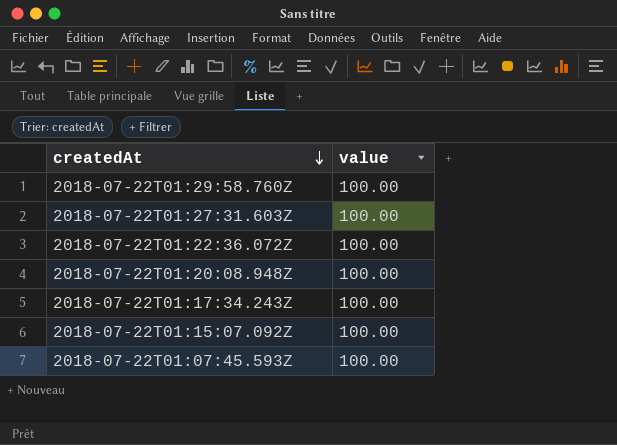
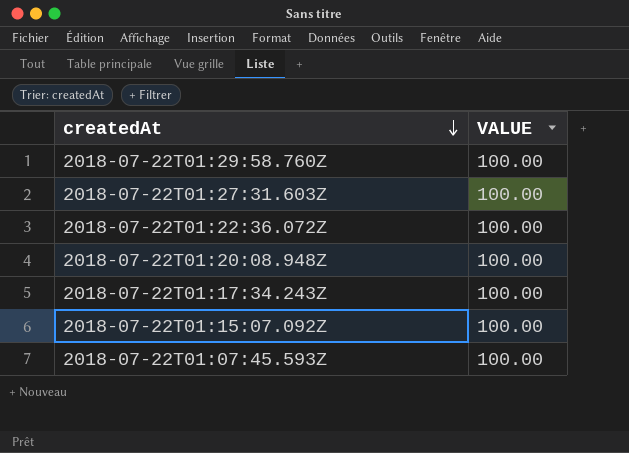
column name: value -> VALUE

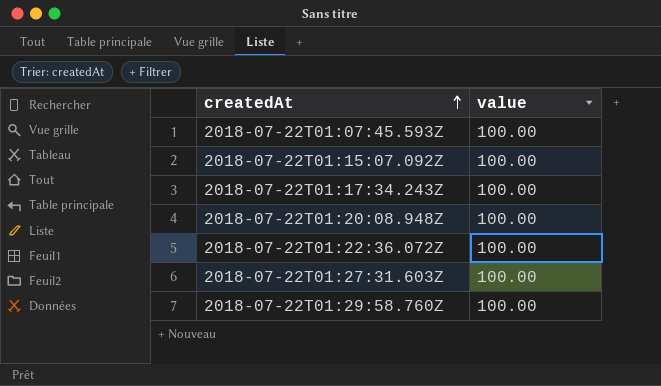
row order: createdAt descending -> createdAt ascending
column name: VALUE -> value

